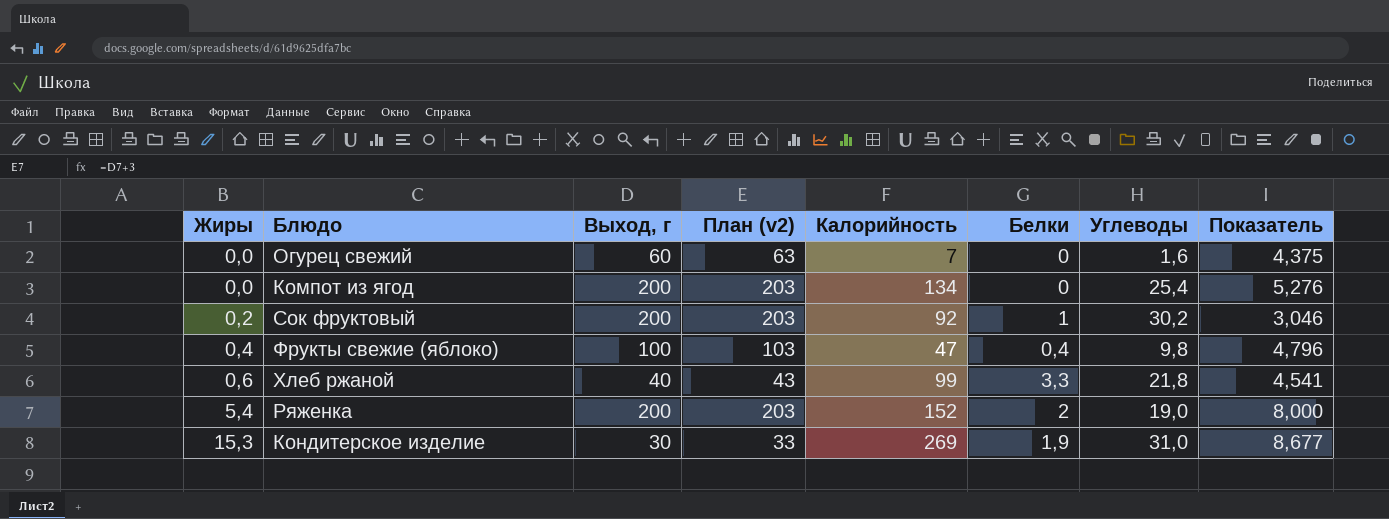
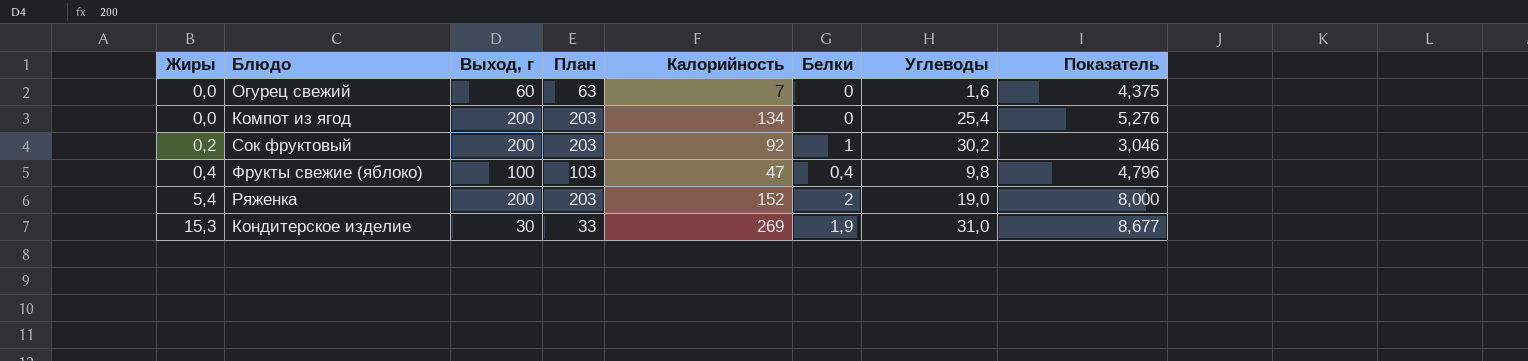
column name: План (v2) -> План
row Хлеб ржаной: 0,6 | 40 | 43 | 99 | 3,3 | 21,8 | 4,541 -> none

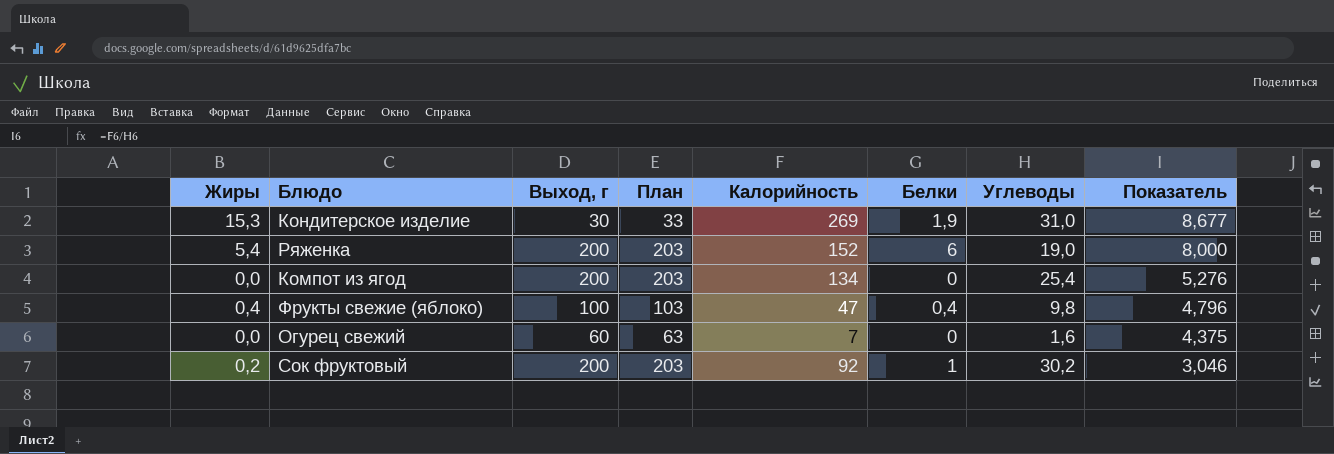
row order: Жиры ascending -> Показатель descending
Ряженка | Белки: 2 -> 6

